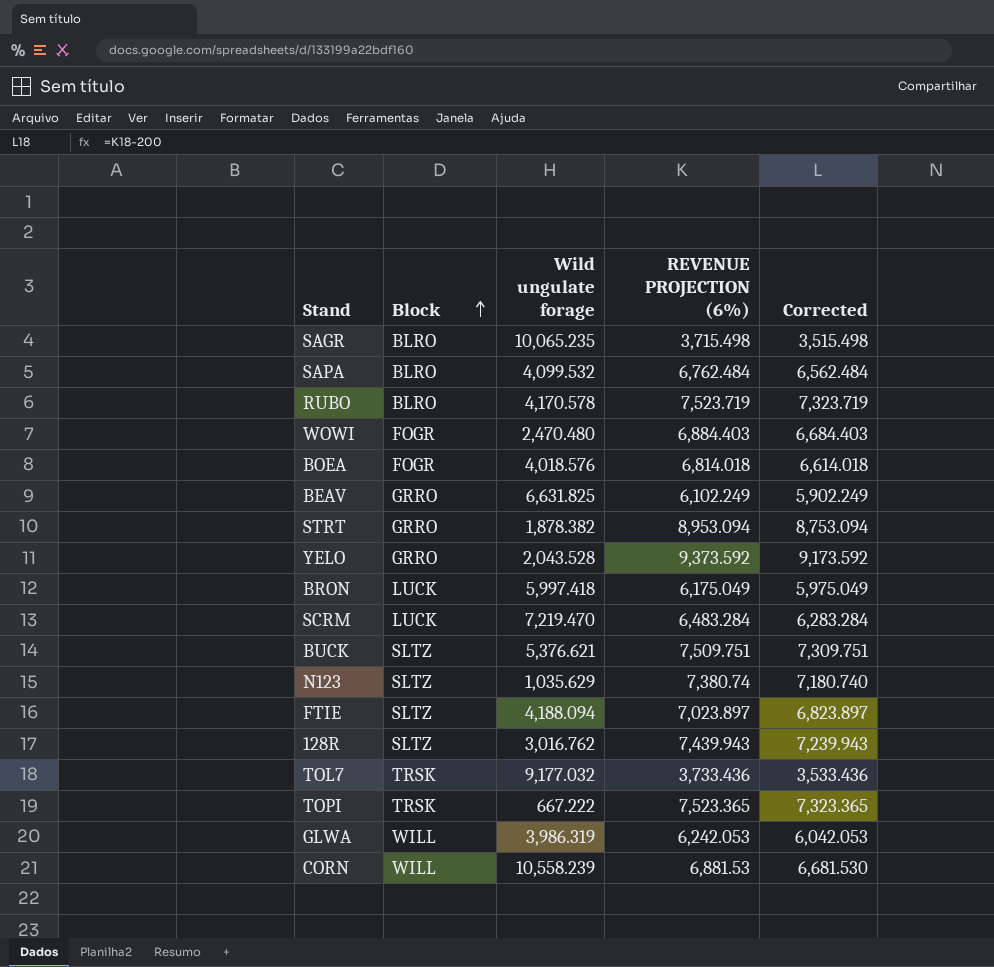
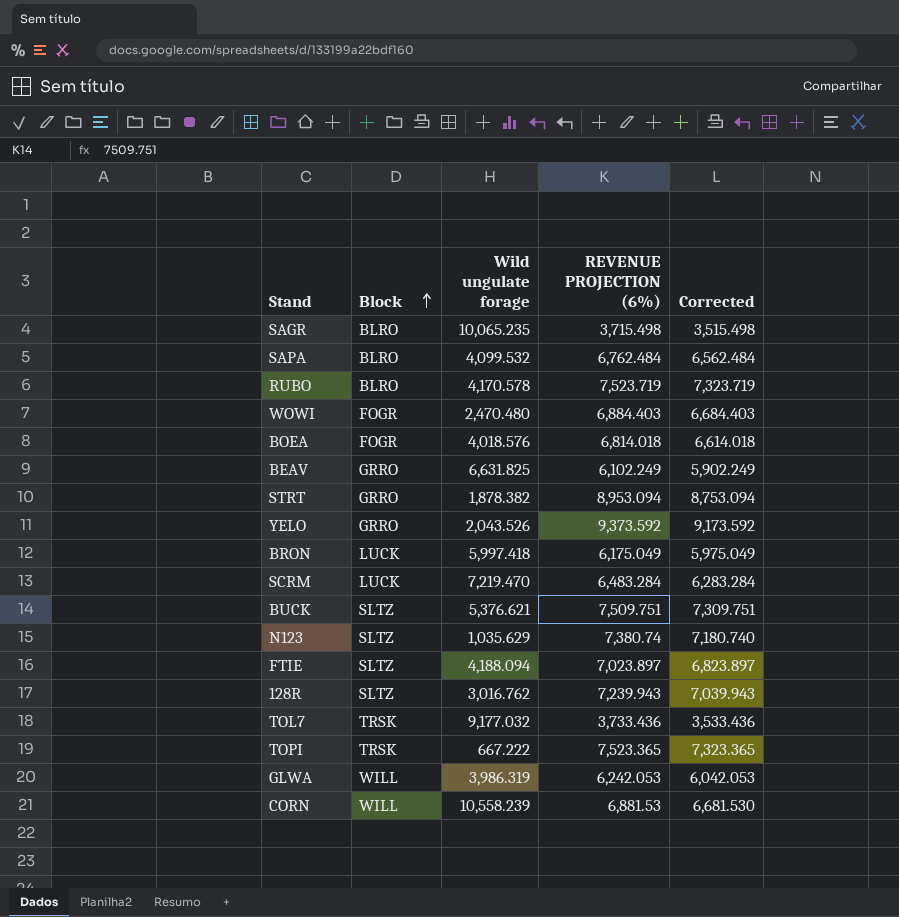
YELO | Wild ungulate forage: 2,043.528 -> 2,043.526
128R | REVENUE PROJECTION (6%): 7,439.943 -> 7,239.943
128R | Corrected: 7,239.943 -> 7,039.943

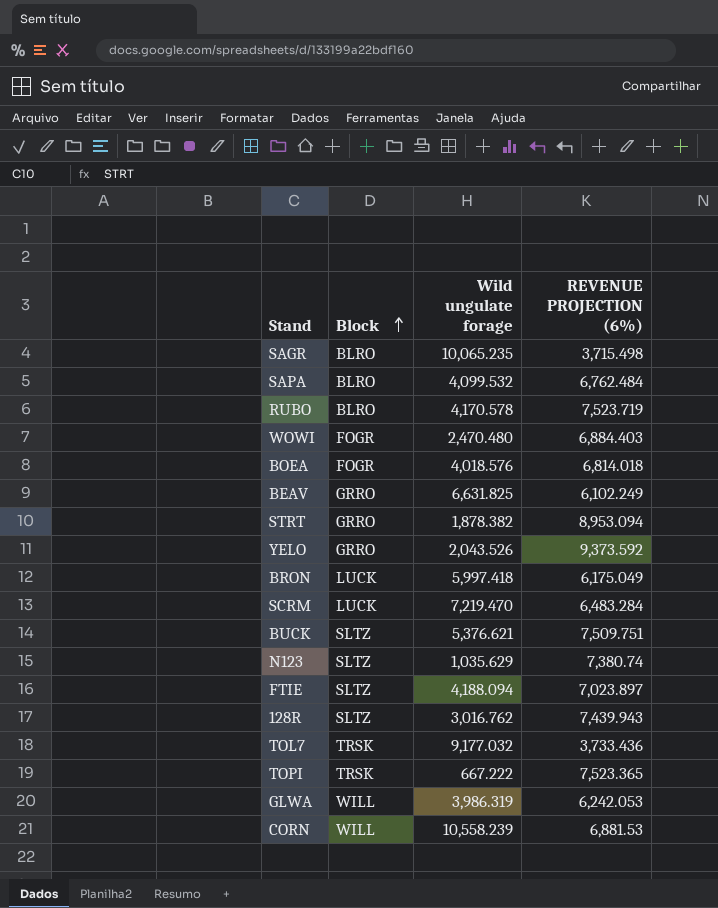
column Corrected | formula: [REVENUE PROJECTION (6%)] - 200 -> none
128R | REVENUE PROJECTION (6%): 7,239.943 -> 7,439.943

